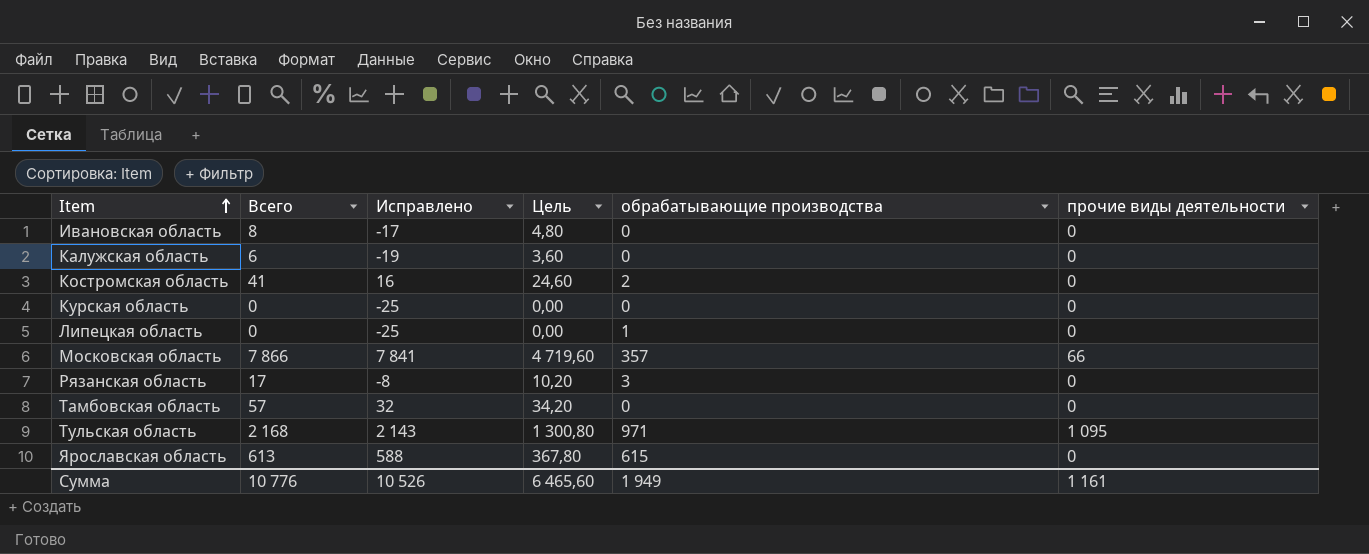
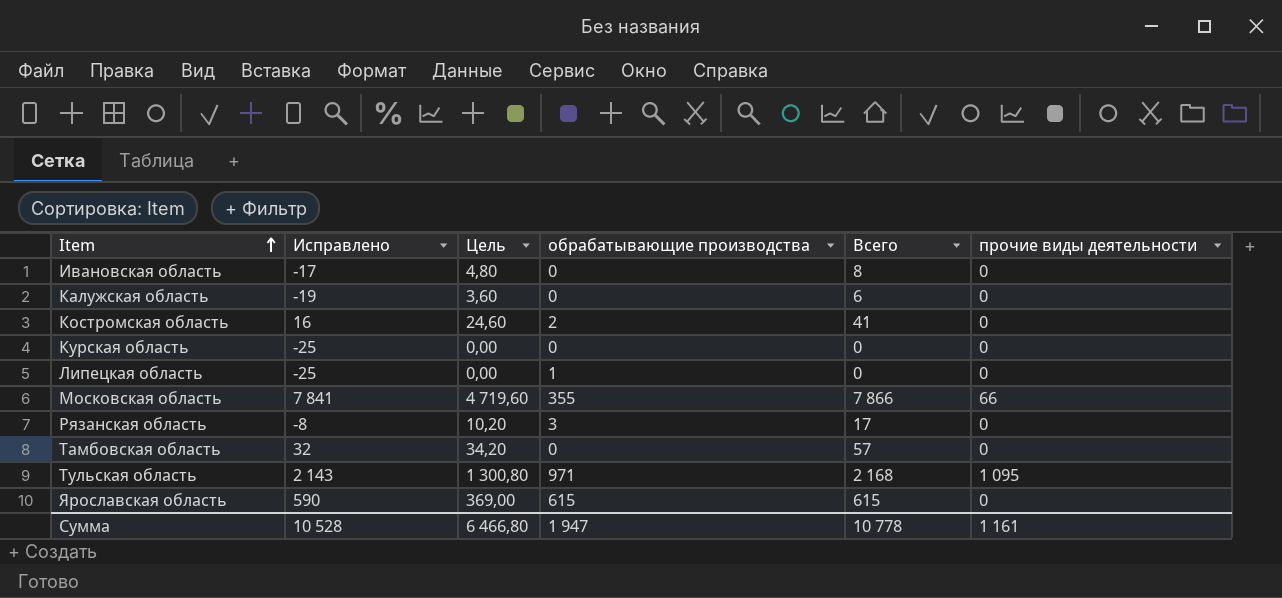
column Всего | position: 2 -> 5
Московская область | обрабатывающие производства: 357 -> 355
Ярославская область | Исправлено: 588 -> 590
Ярославская область | Цель: 367,80 -> 369,00
Ярославская область | Всего: 613 -> 615
Сумма | Исправлено: 10 526 -> 10 528
Сумма | Цель: 6 465,60 -> 6 466,80
Сумма | обрабатывающие производства: 1 949 -> 1 947
Сумма | Всего: 10 776 -> 10 778

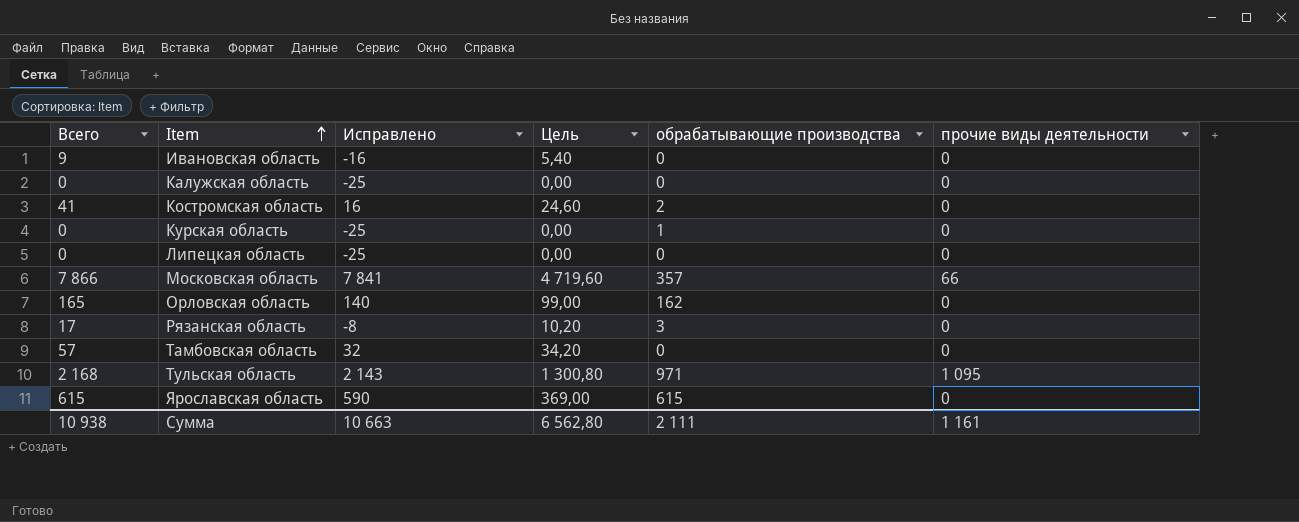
column Всего | position: 5 -> 1
Ивановская область | Всего: 8 -> 9
Ивановская область | Исправлено: -17 -> -16
Ивановская область | Цель: 4,80 -> 5,40
Калужская область | Всего: 6 -> 0
Калужская область | Исправлено: -19 -> -25
Калужская область | Цель: 3,60 -> 0,00
Курская область | обрабатывающие производства: 0 -> 1
Липецкая область | обрабатывающие производства: 1 -> 0
Московская область | обрабатывающие производства: 355 -> 357
row Орловская область: none -> 165 | 140 | 99,00 | 162 | 0
Сумма | Всего: 10 778 -> 10 938
Сумма | Исправлено: 10 528 -> 10 663
Сумма | Цель: 6 466,80 -> 6 562,80
Сумма | обрабатывающие производства: 1 947 -> 2 111

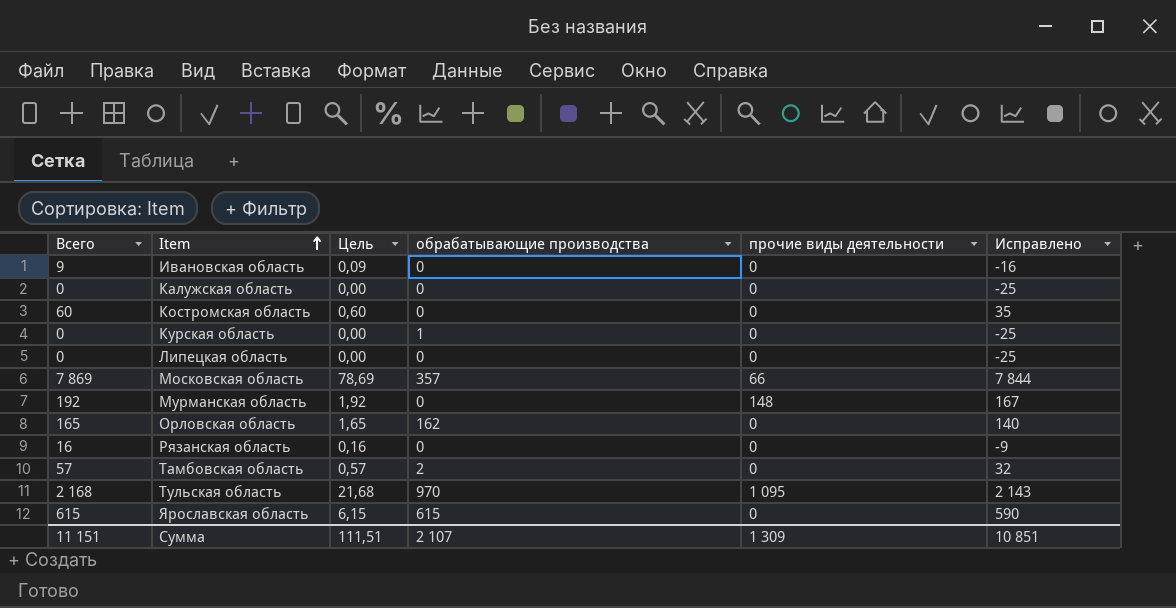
column Цель | formula: [Всего] * 0,6 -> [Всего] * 0,01
column Исправлено | position: 3 -> 6
Костромская область | Всего: 41 -> 60
Костромская область | обрабатывающие производства: 2 -> 0
Костромская область | Исправлено: 16 -> 35
Московская область | Всего: 7 866 -> 7 869
Московская область | Исправлено: 7 841 -> 7 844
row Мурманская область: none -> 192 | 1,92 | 0 | 148 | 167
Рязанская область | Всего: 17 -> 16
Рязанская область | обрабатывающие производства: 3 -> 0
Рязанская область | Исправлено: -8 -> -9
Тамбовская область | обрабатывающие производства: 0 -> 2
Тульская область | обрабатывающие производства: 971 -> 970
Сумма | Всего: 10 938 -> 11 151
Сумма | Цель: 6 562,80 -> 111,51
Сумма | обрабатывающие производства: 2 111 -> 2 107
Сумма | прочие виды деятельности: 1 161 -> 1 309
Сумма | Исправлено: 10 663 -> 10 851

